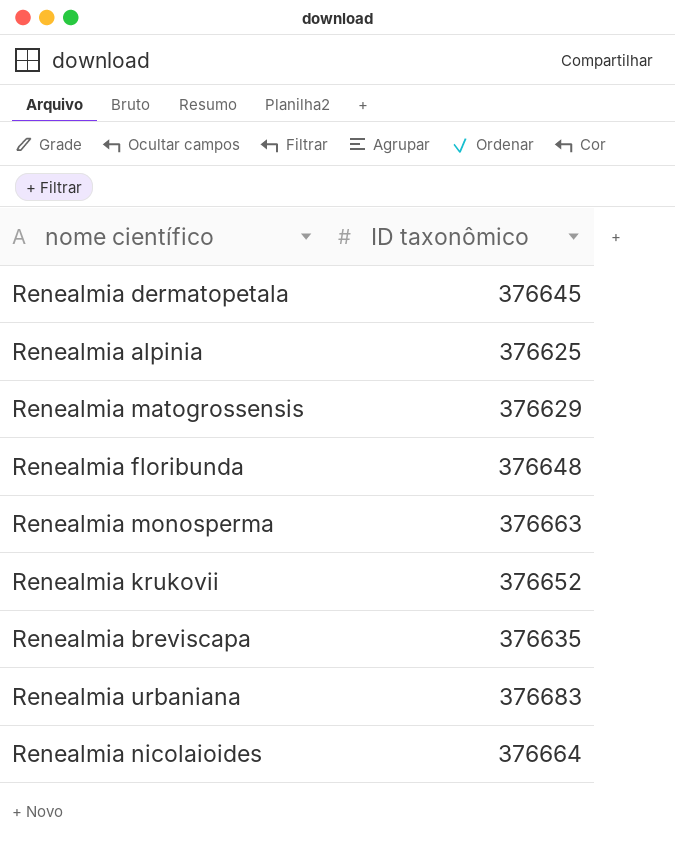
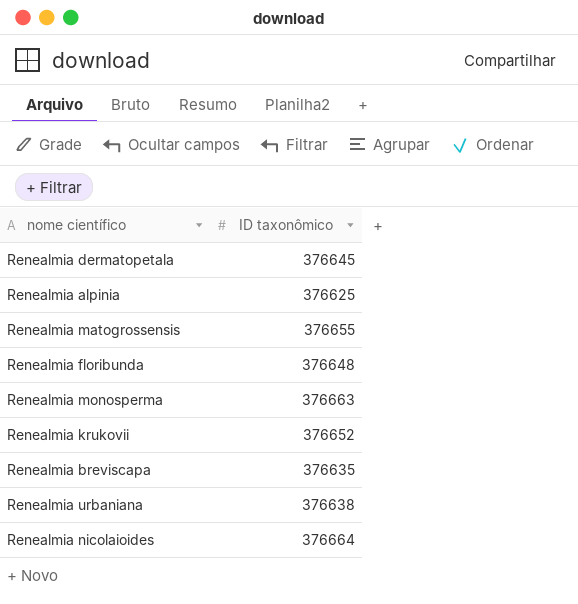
Renealmia matogrossensis | ID taxonômico: 376629 -> 376655
Renealmia urbaniana | ID taxonômico: 376683 -> 376638

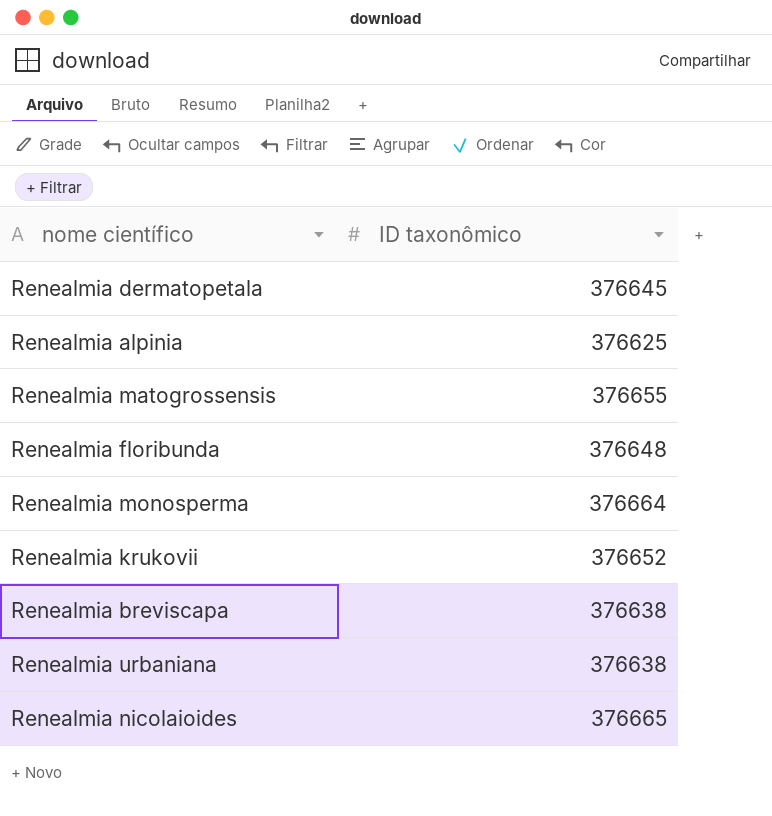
Renealmia monosperma | ID taxonômico: 376663 -> 376664
Renealmia breviscapa | ID taxonômico: 376635 -> 376638
Renealmia nicolaioides | ID taxonômico: 376664 -> 376665

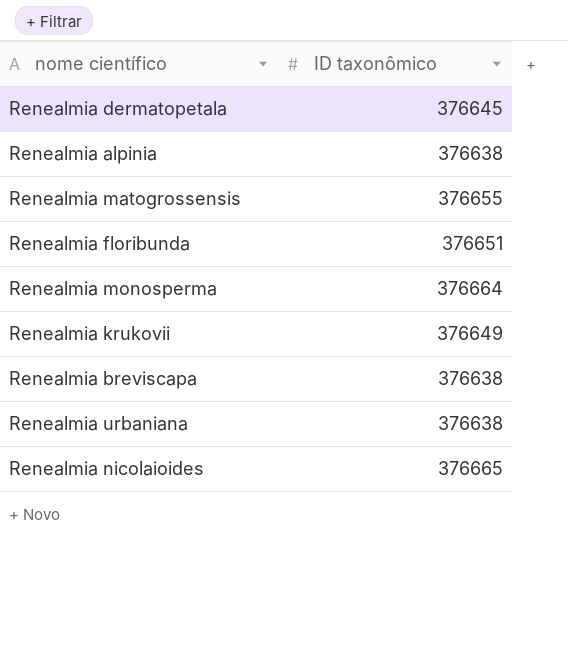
Renealmia alpinia | ID taxonômico: 376625 -> 376638
Renealmia floribunda | ID taxonômico: 376648 -> 376651
Renealmia krukovii | ID taxonômico: 376652 -> 376649

